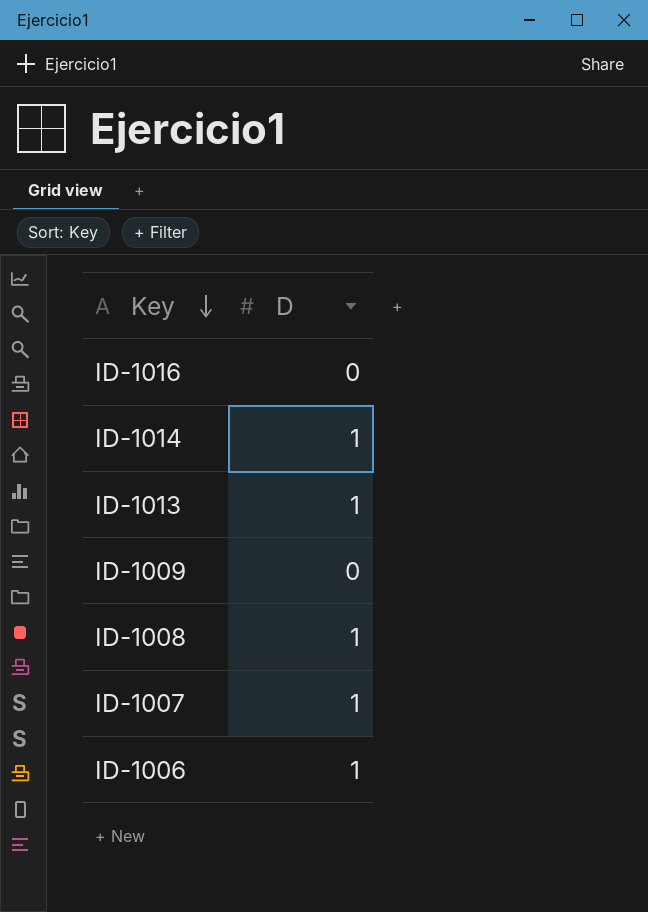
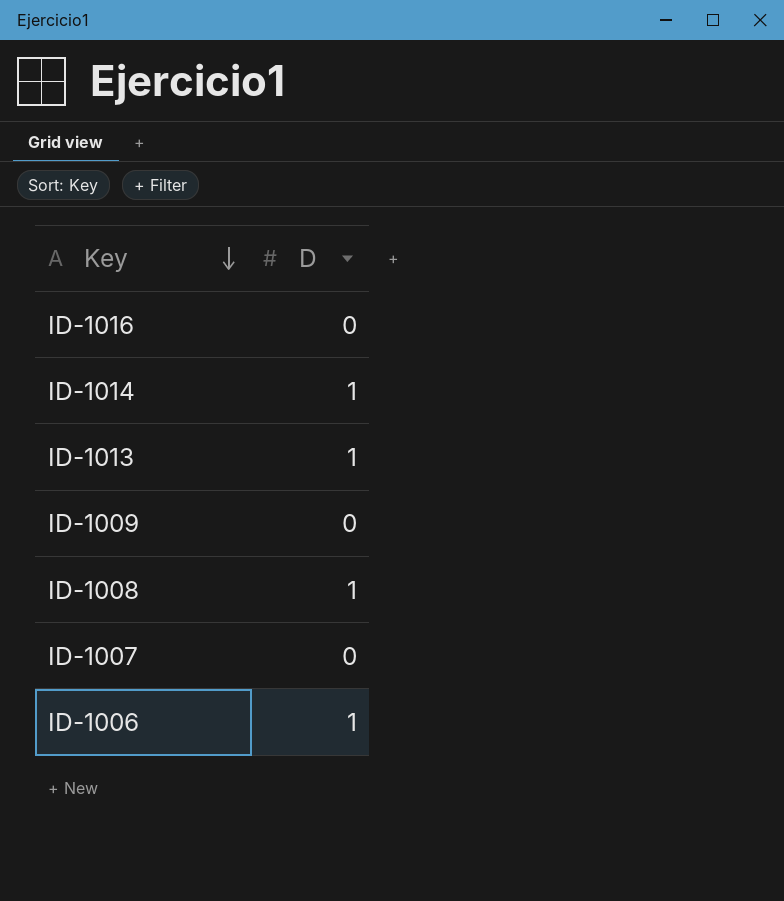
ID-1007 | D: 1 -> 0

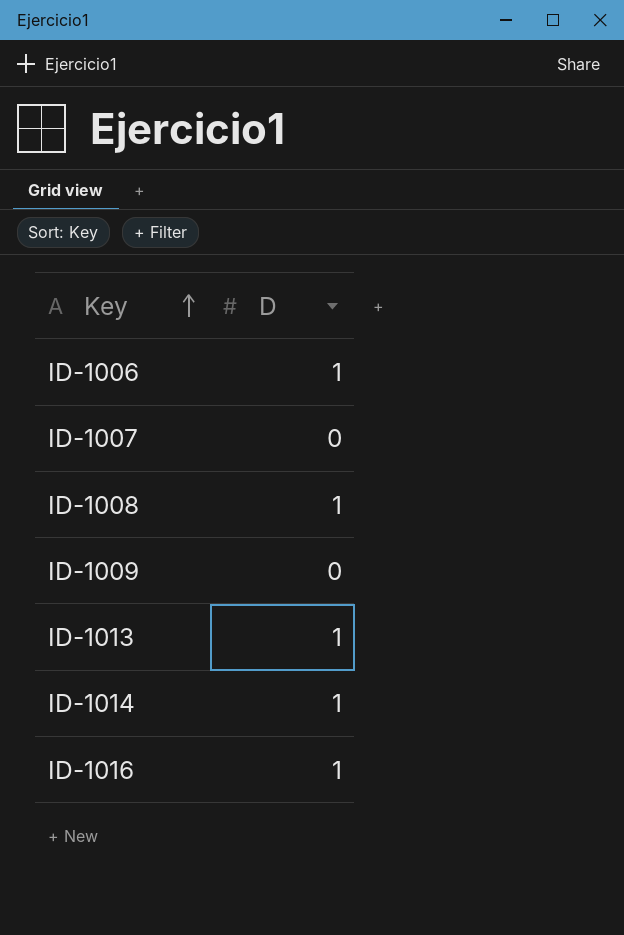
row order: Key descending -> Key ascending
ID-1016 | D: 0 -> 1

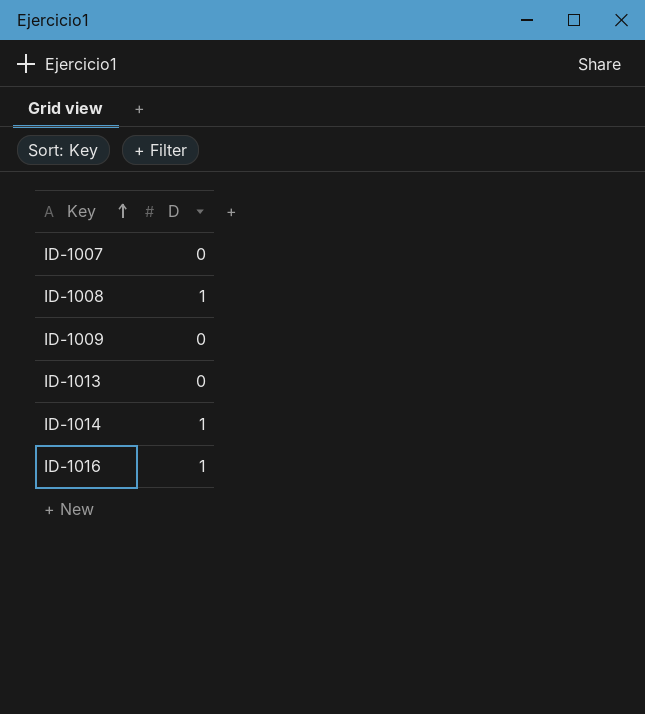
row ID-1006: 1 -> none
ID-1013 | D: 1 -> 0

